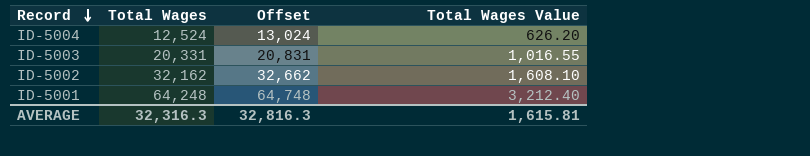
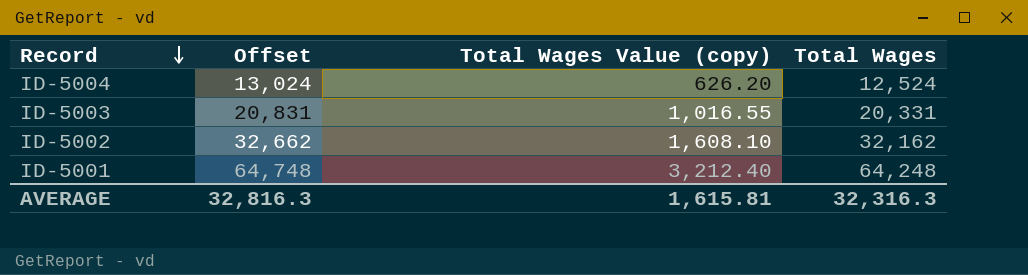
column name: Total Wages Value -> Total Wages Value (copy)
column Total Wages | position: 2 -> 4

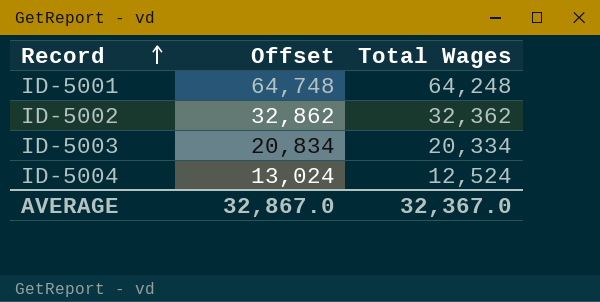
row order: Record descending -> Record ascending
column Total Wages Value (copy) | formula: [Total Wages] * 0.05 -> none
ID-5002 | Offset: 32,662 -> 32,862
ID-5002 | Total Wages: 32,162 -> 32,362
ID-5003 | Offset: 20,831 -> 20,834
ID-5003 | Total Wages: 20,331 -> 20,334
AVERAGE | Offset: 32,816.3 -> 32,867.0
AVERAGE | Total Wages: 32,316.3 -> 32,367.0

